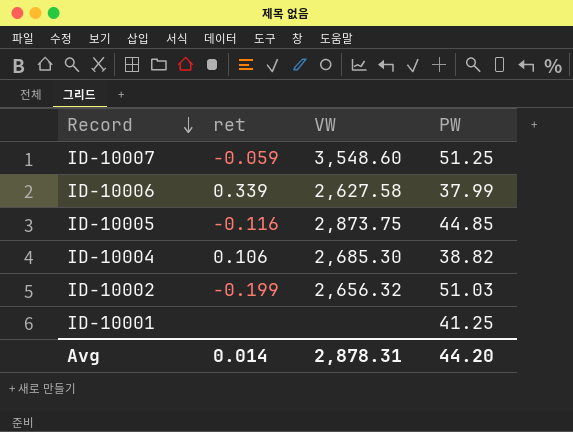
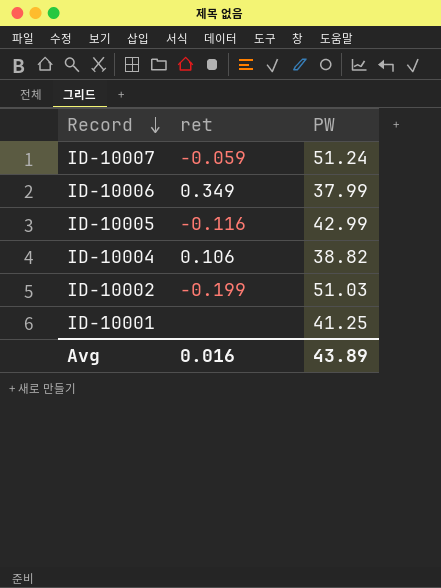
column VW | position: 3 -> none
ID-10007 | PW: 51.25 -> 51.24
ID-10006 | ret: 0.339 -> 0.349
ID-10005 | PW: 44.85 -> 42.99
Avg | ret: 0.014 -> 0.016
Avg | PW: 44.20 -> 43.89

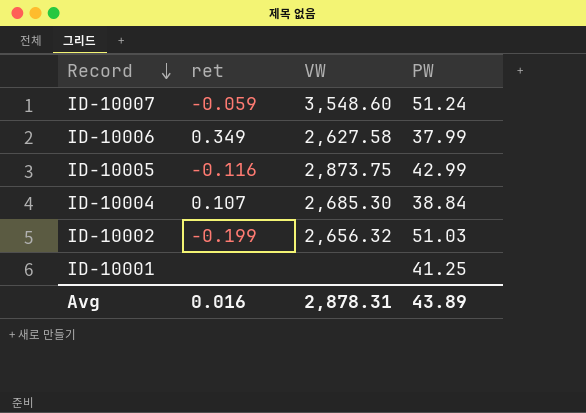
column VW | position: none -> 3
ID-10004 | ret: 0.106 -> 0.107
ID-10004 | PW: 38.82 -> 38.84

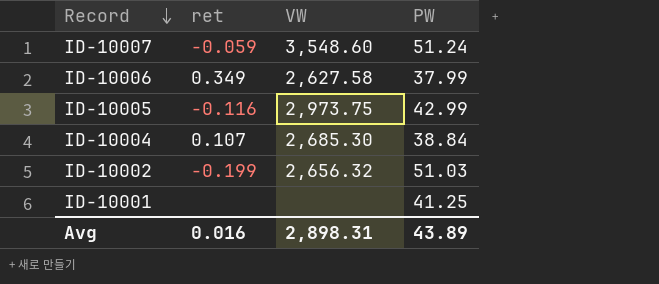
ID-10005 | VW: 2,873.75 -> 2,973.75
Avg | VW: 2,878.31 -> 2,898.31

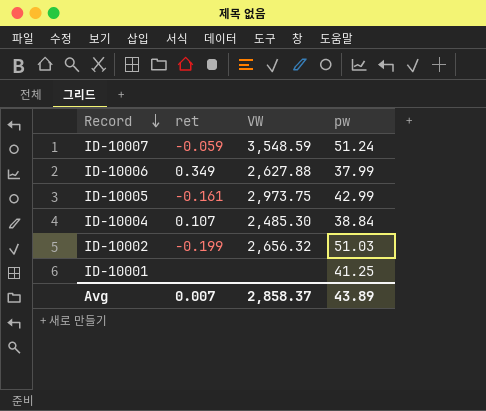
column name: PW -> pw
ID-10007 | VW: 3,548.60 -> 3,548.59
ID-10006 | VW: 2,627.58 -> 2,627.88
ID-10005 | ret: -0.116 -> -0.161
ID-10004 | VW: 2,685.30 -> 2,485.30
Avg | ret: 0.016 -> 0.007
Avg | VW: 2,898.31 -> 2,858.37

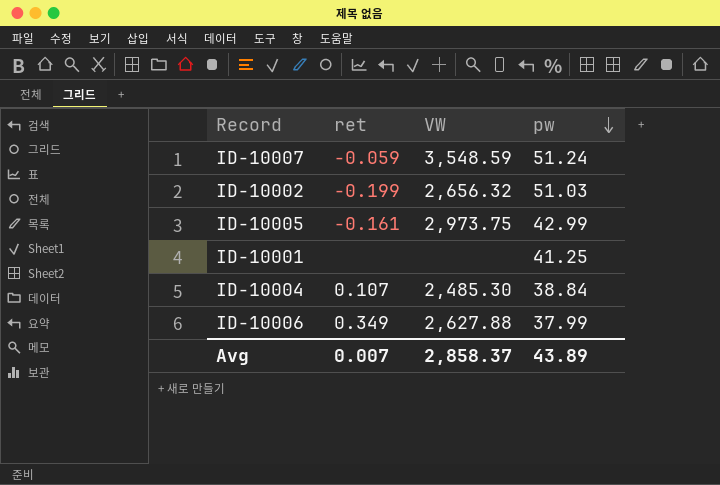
row order: Record descending -> pw descending

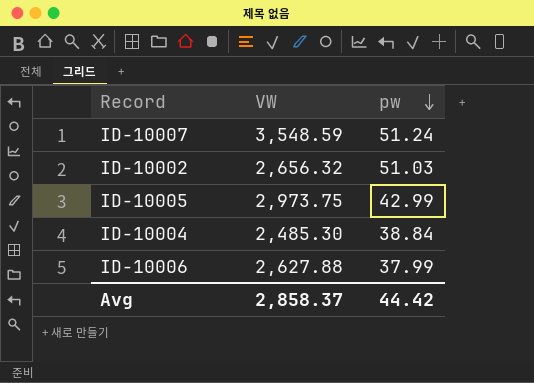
column ret | position: 2 -> none
row ID-10001: none | none | 41.25 -> none
Avg | pw: 43.89 -> 44.42

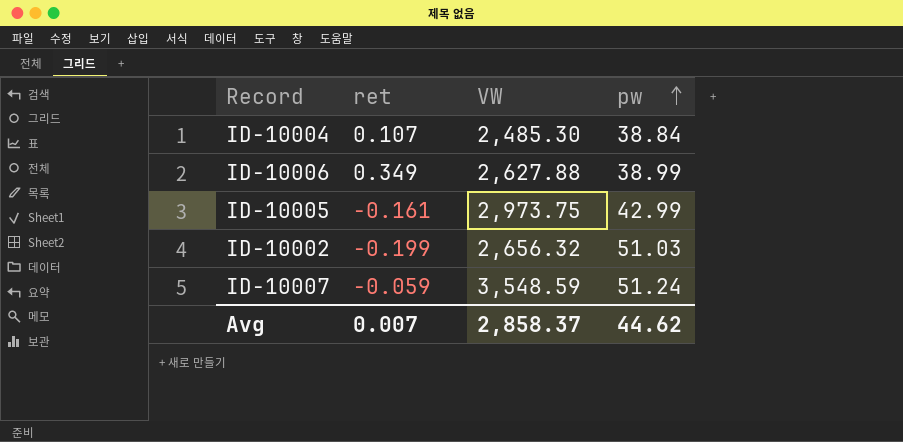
row order: pw descending -> pw ascending
column ret | position: none -> 2
ID-10006 | pw: 37.99 -> 38.99
Avg | pw: 44.42 -> 44.62

